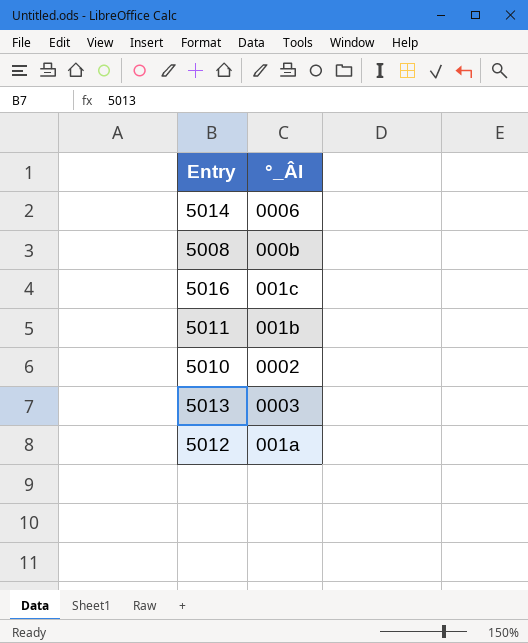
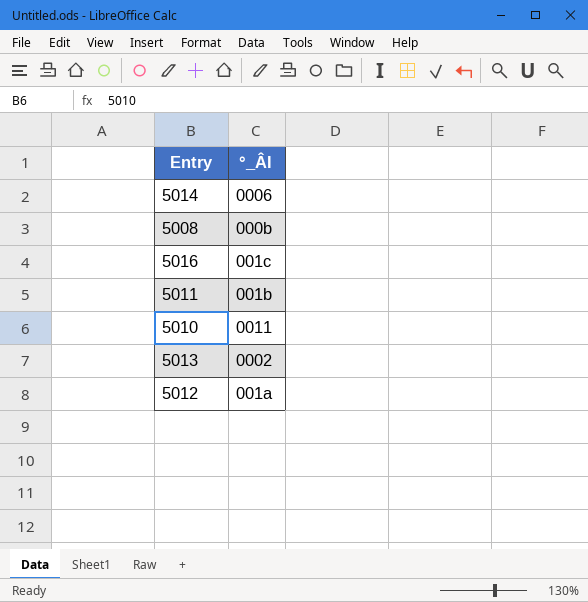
5010 | °_ÂI: 0002 -> 0011
5013 | °_ÂI: 0003 -> 0002

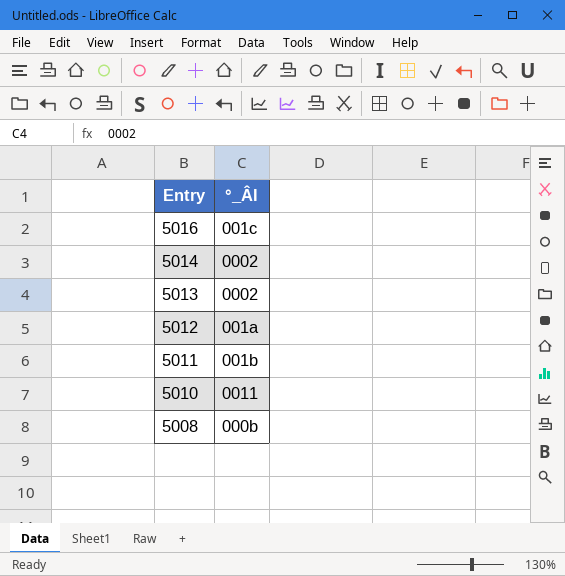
row order: none -> Entry descending
5014 | °_ÂI: 0006 -> 0002

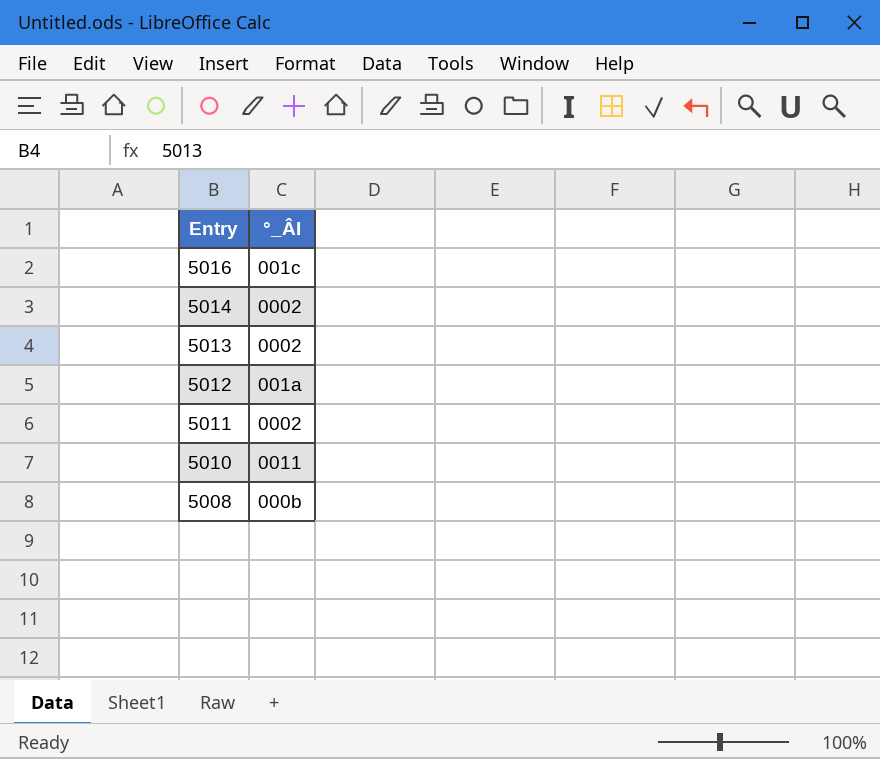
5011 | °_ÂI: 001b -> 0002

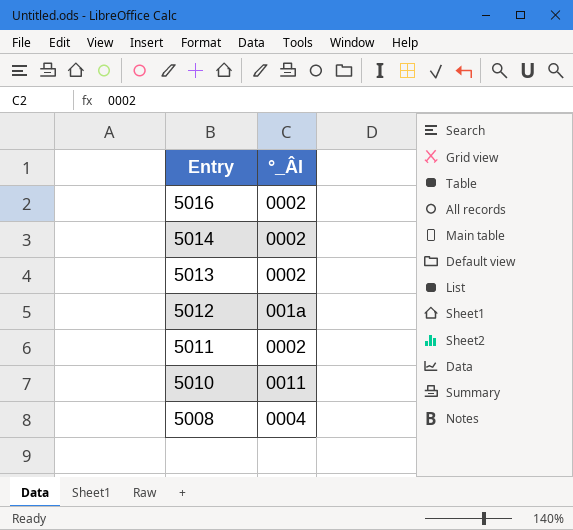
5016 | °_ÂI: 001c -> 0002
5008 | °_ÂI: 000b -> 0004

